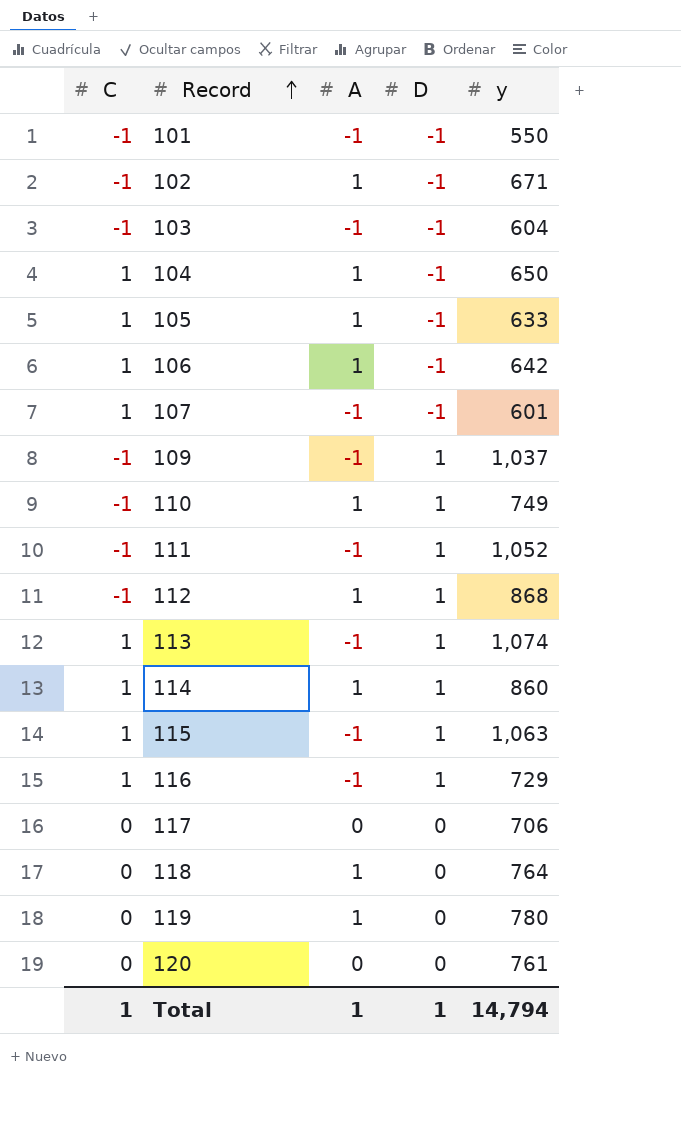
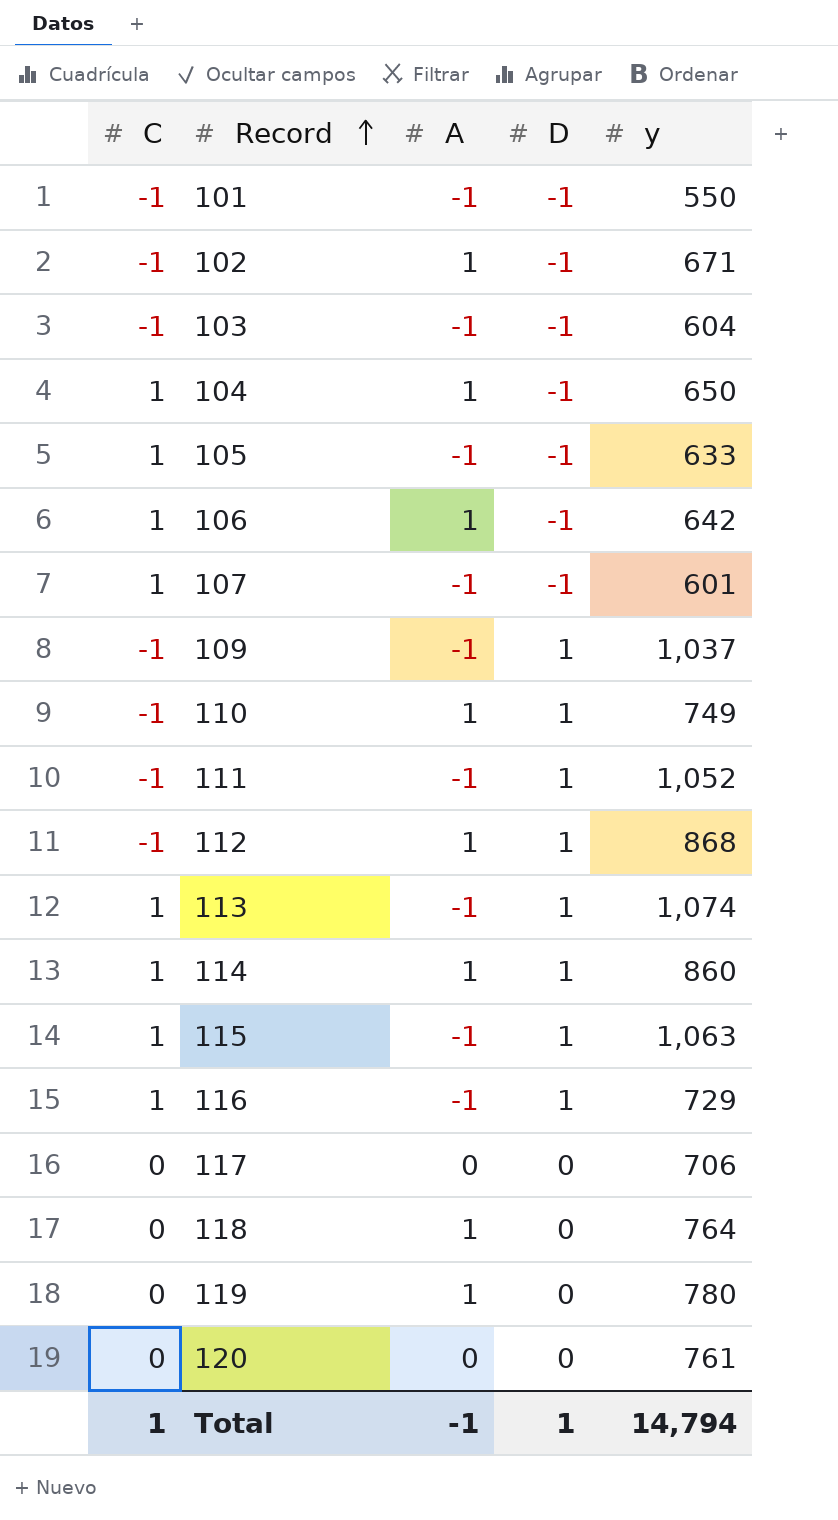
105 | A: 1 -> -1
Total | A: 1 -> -1

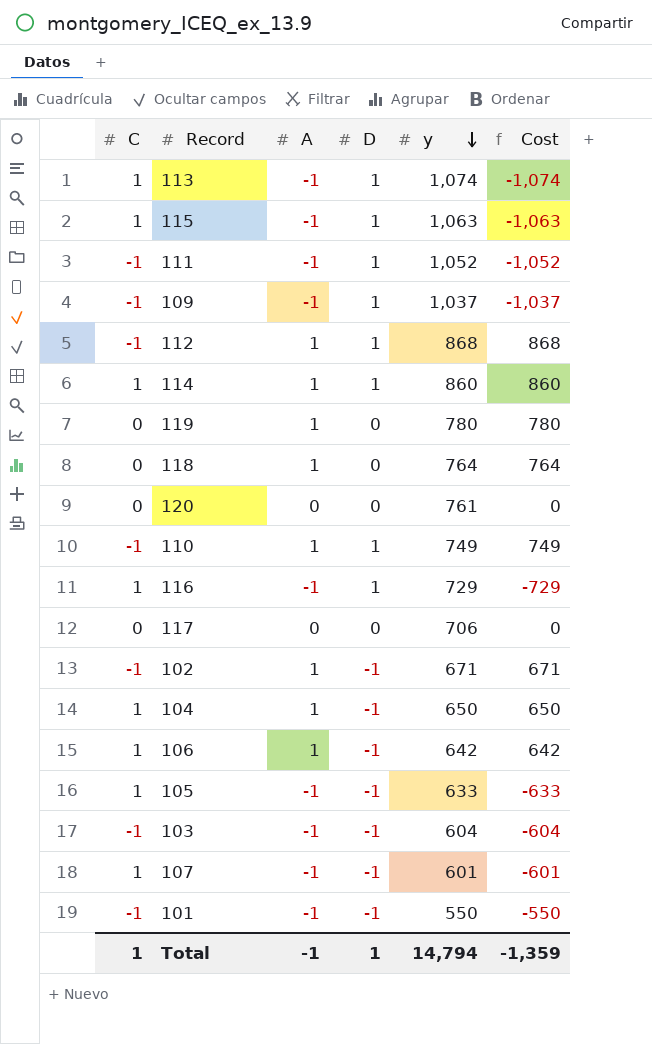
row order: Record ascending -> y descending
column Cost | formula: none -> [A] * [y]

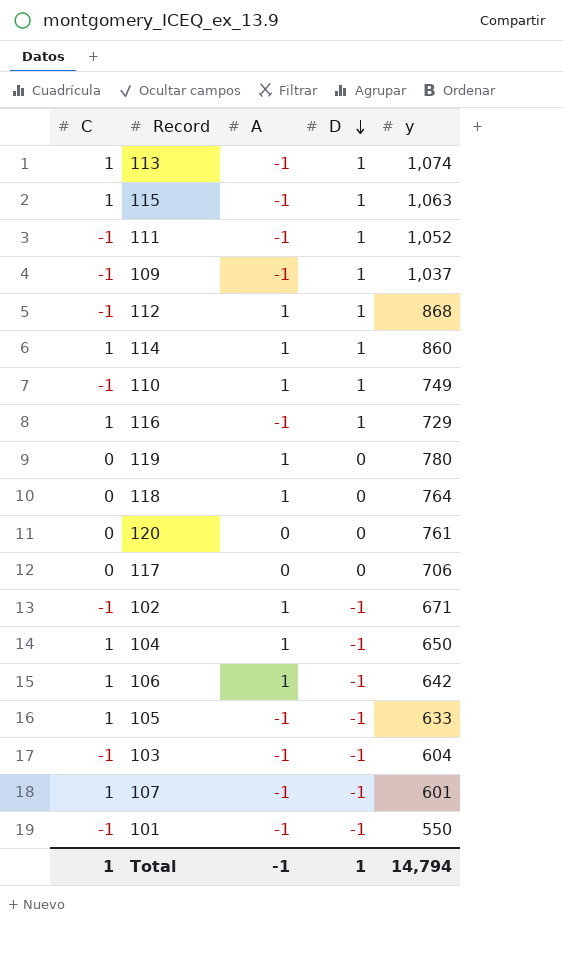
row order: y descending -> D descending
column Cost | formula: [A] * [y] -> none

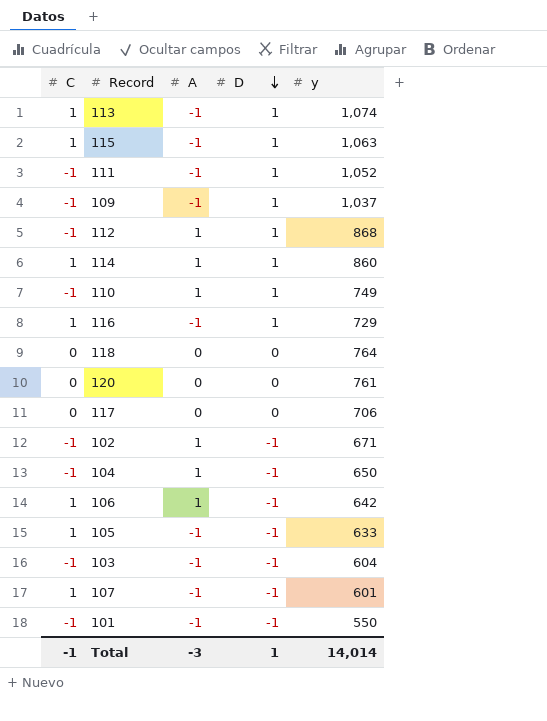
row 119: 0 | 1 | 0 | 780 -> none
118 | A: 1 -> 0
104 | C: 1 -> -1
Total | C: 1 -> -1
Total | A: -1 -> -3
Total | y: 14,794 -> 14,014

